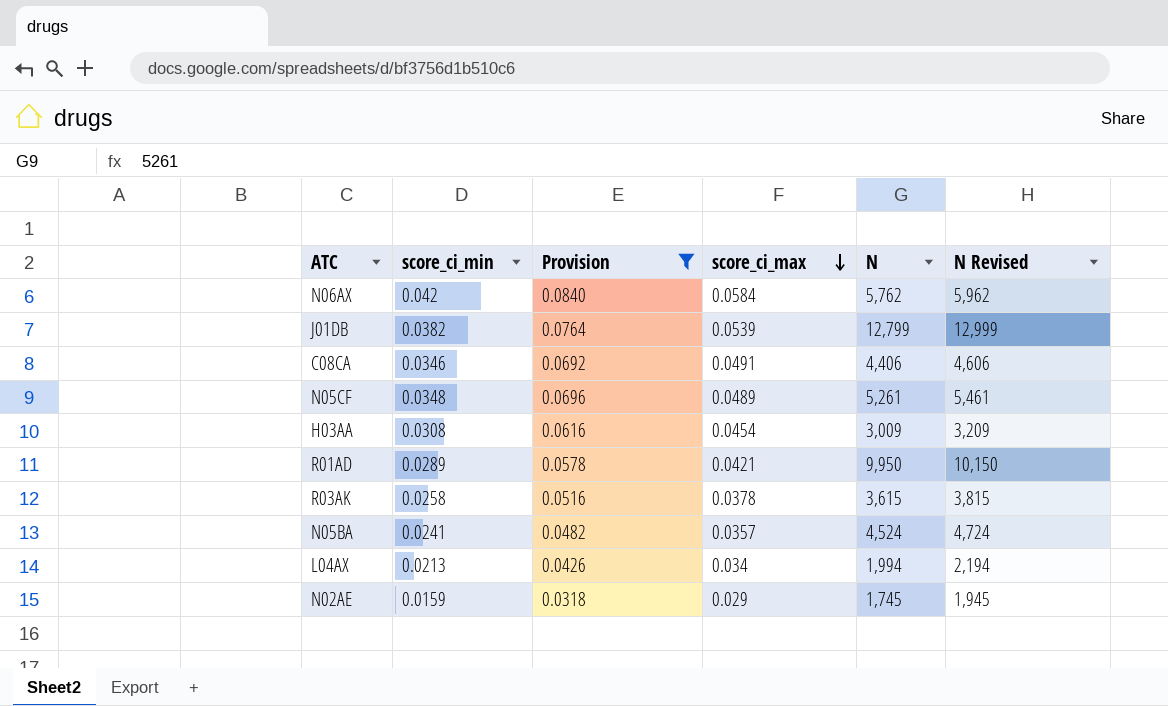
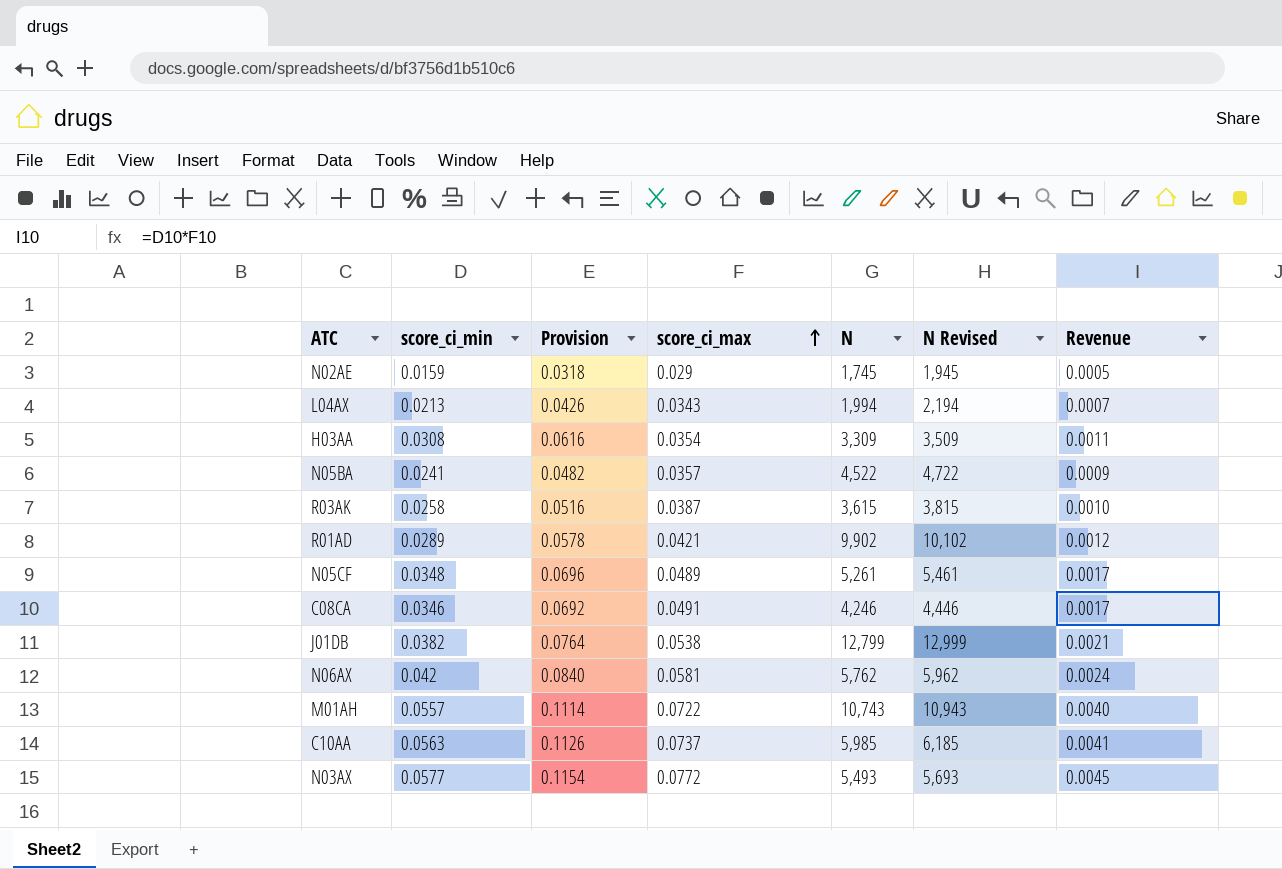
filter: Provision <= 0.0840 -> none
row order: score_ci_max descending -> score_ci_max ascending
column Revenue | formula: none -> [score_ci_min] * [score_ci_max]
L04AX | score_ci_max: 0.034 -> 0.0343
H03AA | score_ci_max: 0.0454 -> 0.0354
H03AA | N: 3,009 -> 3,309
H03AA | N Revised: 3,209 -> 3,509
N05BA | N: 4,524 -> 4,522
N05BA | N Revised: 4,724 -> 4,722
R03AK | score_ci_max: 0.0378 -> 0.0387
R01AD | N: 9,950 -> 9,902
R01AD | N Revised: 10,150 -> 10,102
C08CA | N: 4,406 -> 4,246
C08CA | N Revised: 4,606 -> 4,446
J01DB | score_ci_max: 0.0539 -> 0.0538
N06AX | score_ci_max: 0.0584 -> 0.0581

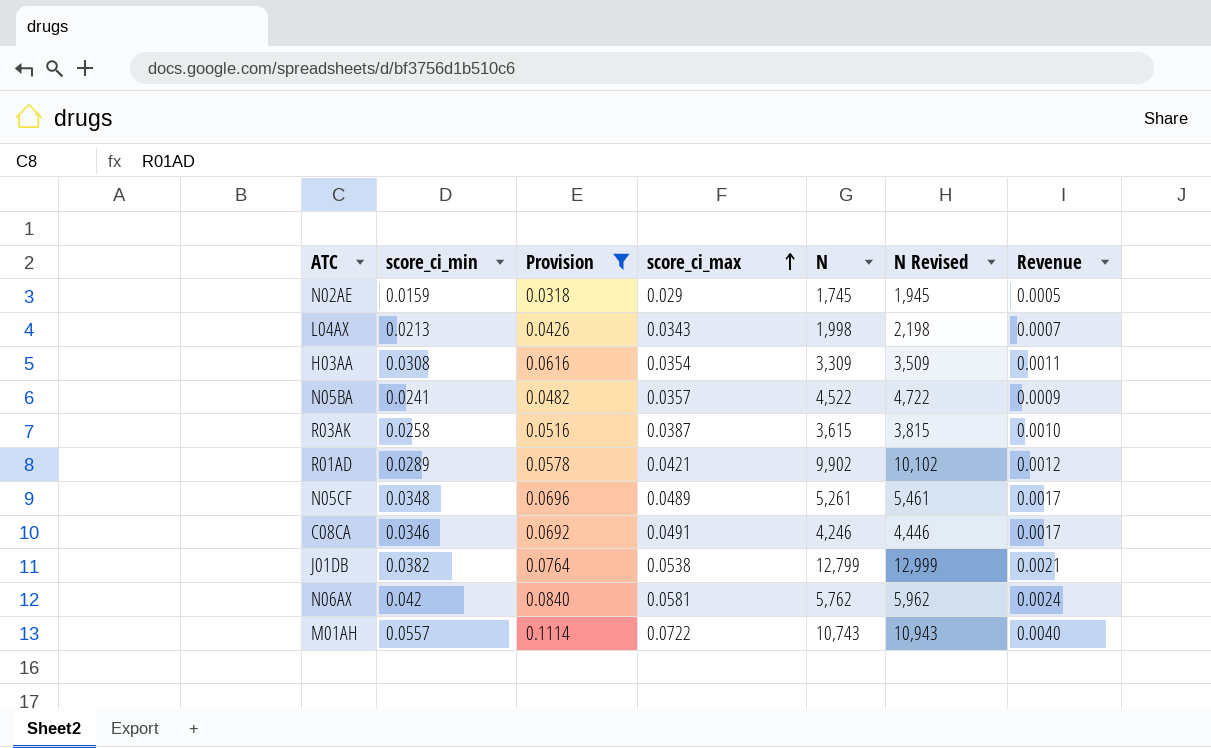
filter: none -> Provision <= 0.1114
L04AX | N: 1,994 -> 1,998
L04AX | N Revised: 2,194 -> 2,198

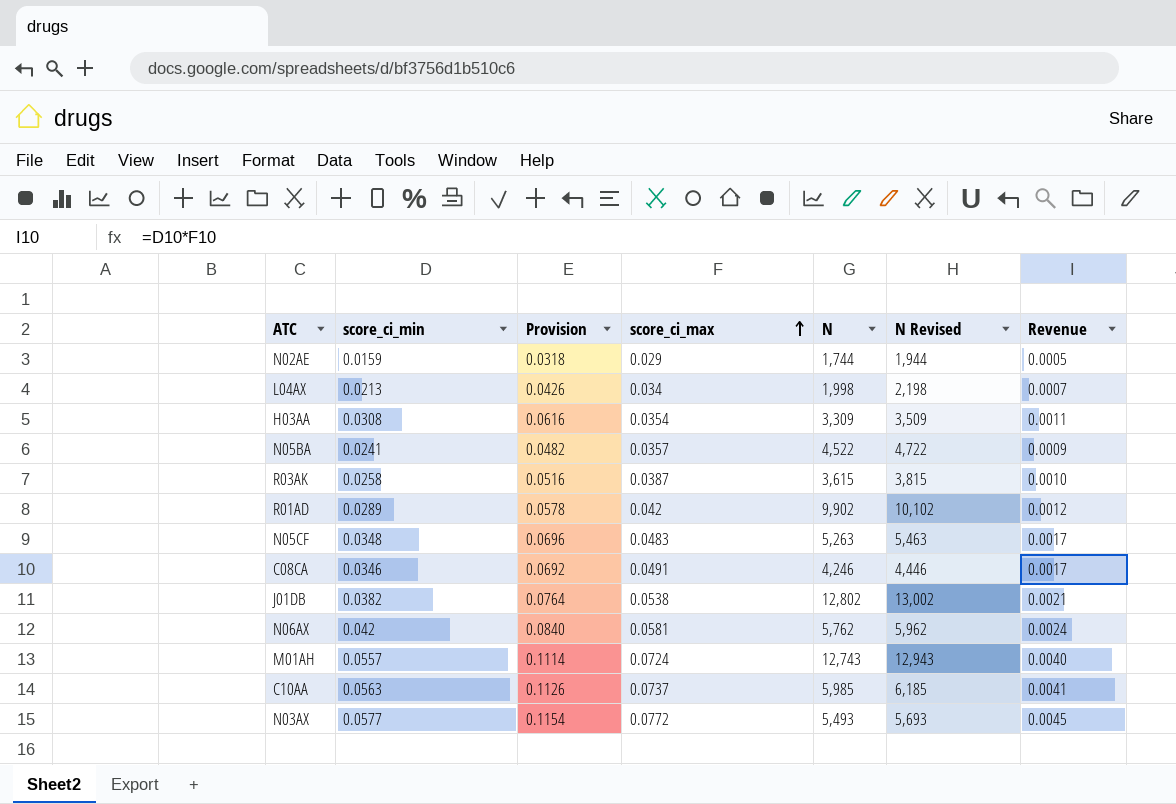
filter: Provision <= 0.1114 -> none
N02AE | N: 1,745 -> 1,744
N02AE | N Revised: 1,945 -> 1,944
L04AX | score_ci_max: 0.0343 -> 0.034
R01AD | score_ci_max: 0.0421 -> 0.042
N05CF | score_ci_max: 0.0489 -> 0.0483
N05CF | N: 5,261 -> 5,263
N05CF | N Revised: 5,461 -> 5,463
J01DB | N: 12,799 -> 12,802
J01DB | N Revised: 12,999 -> 13,002
M01AH | score_ci_max: 0.0722 -> 0.0724
M01AH | N: 10,743 -> 12,743
M01AH | N Revised: 10,943 -> 12,943

